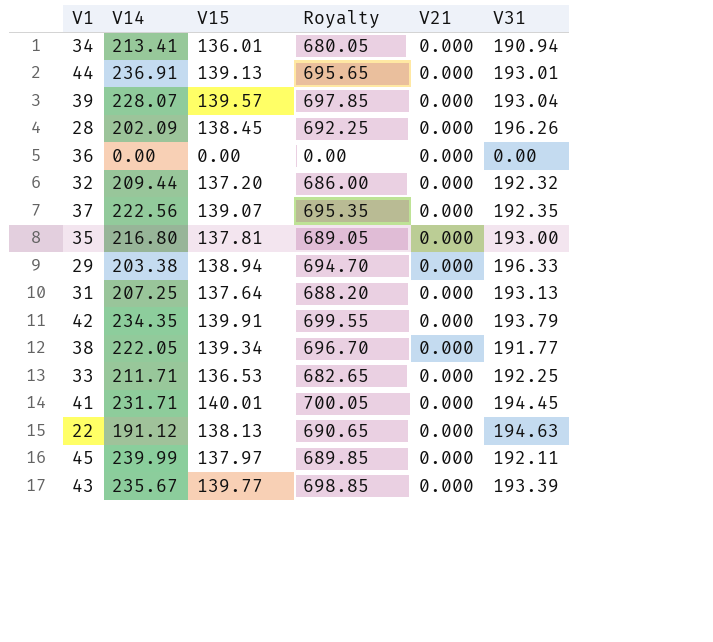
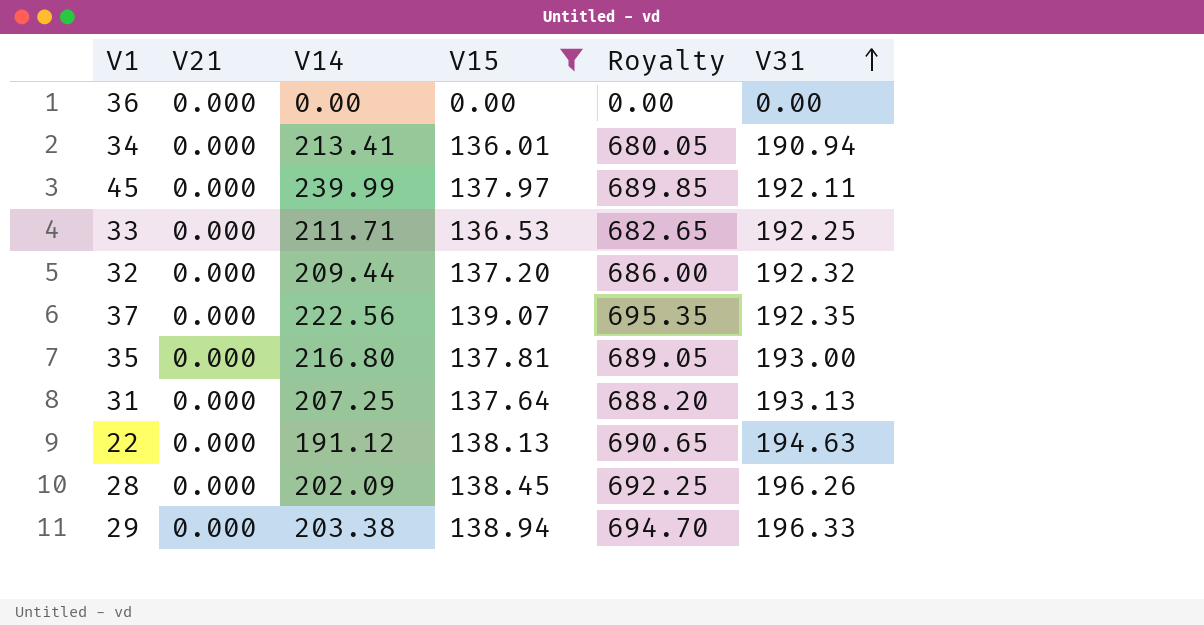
filter: none -> V15 <= 139.07
row order: none -> V31 ascending
column V21 | position: 5 -> 2

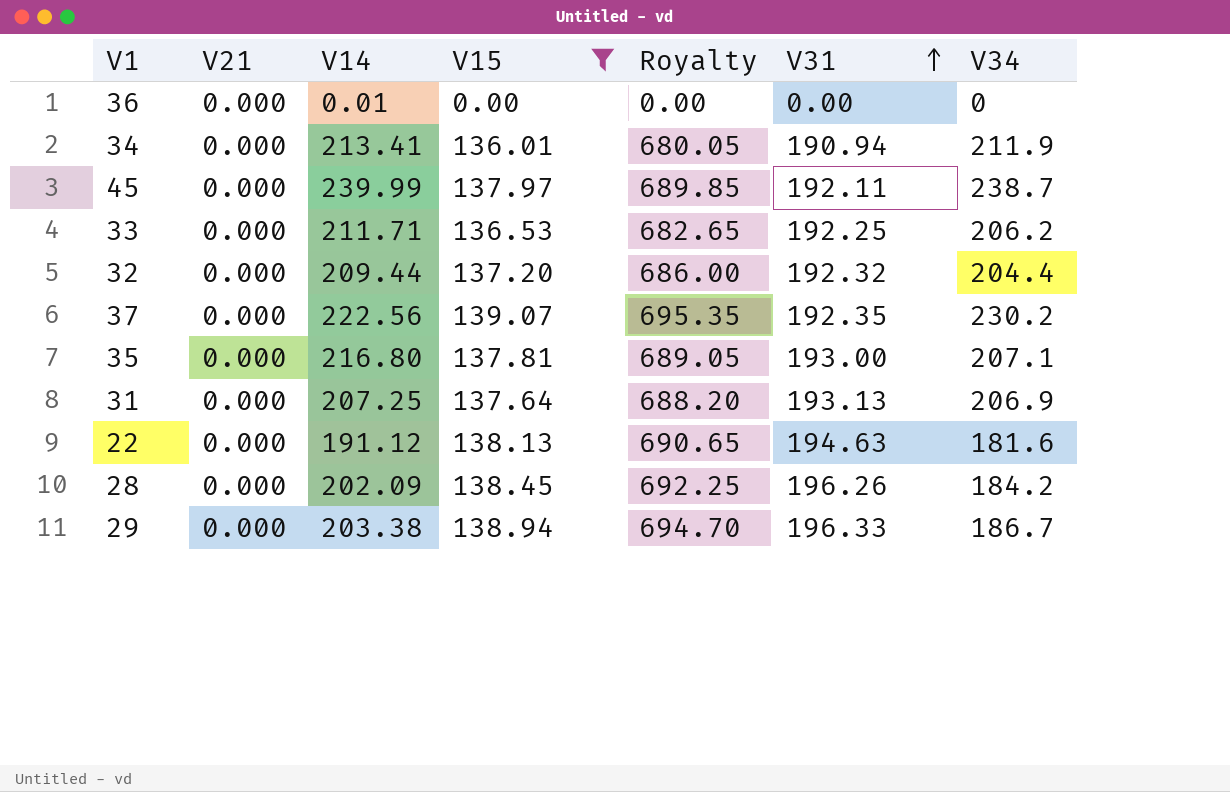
column V34 | position: none -> 7
36 | V14: 0.00 -> 0.01

